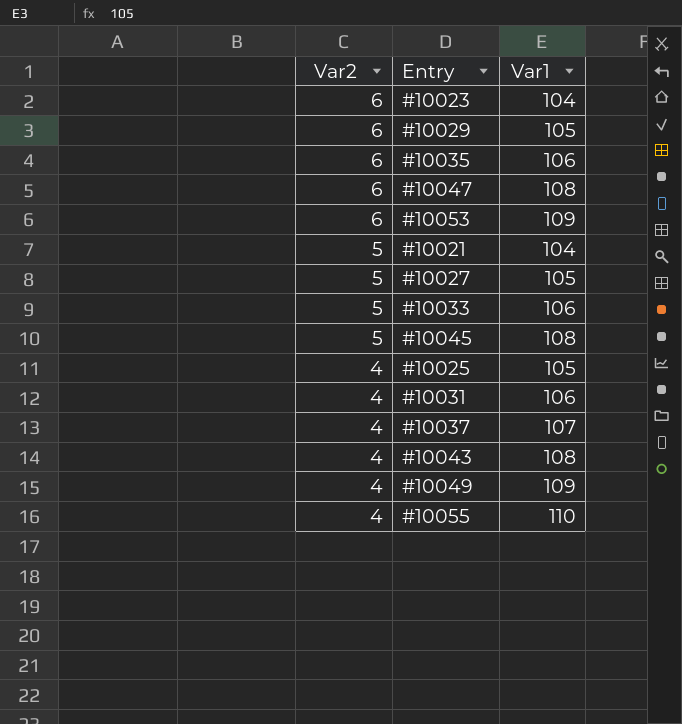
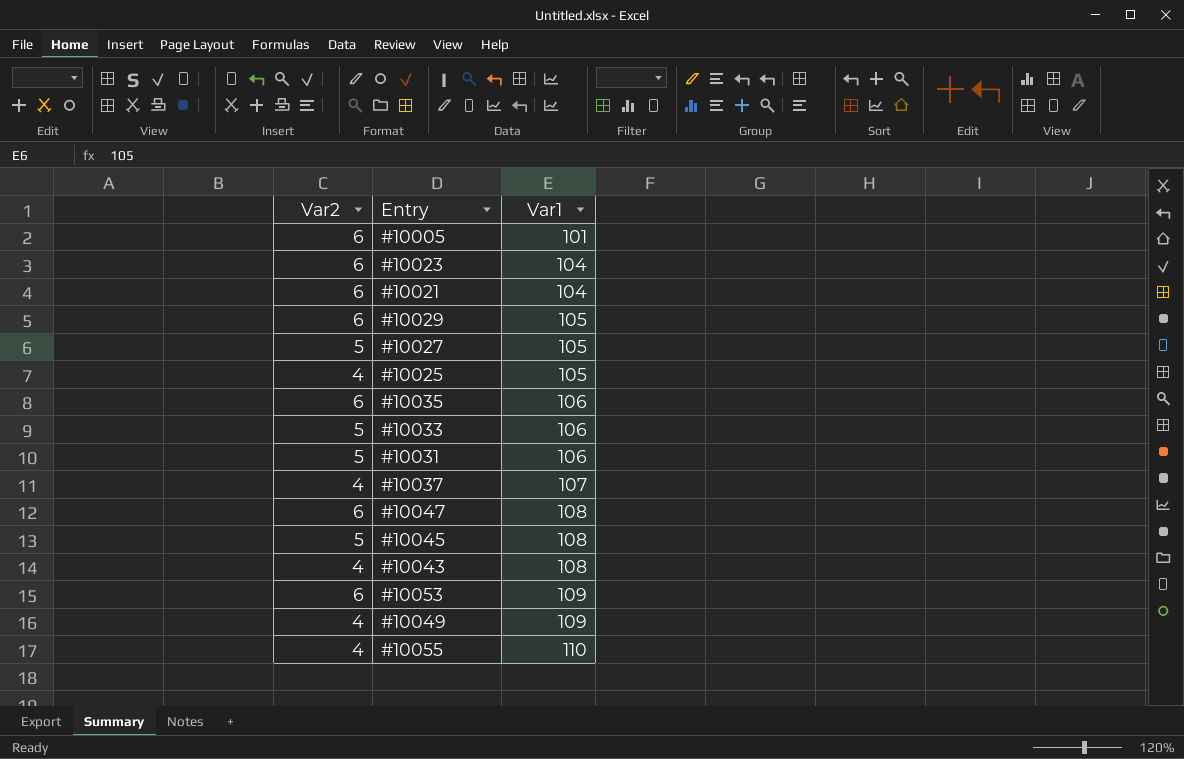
row order: Var2 descending -> Var1 ascending
row #10005: none -> 6 | 101
#10021 | Var2: 5 -> 6
#10031 | Var2: 4 -> 5

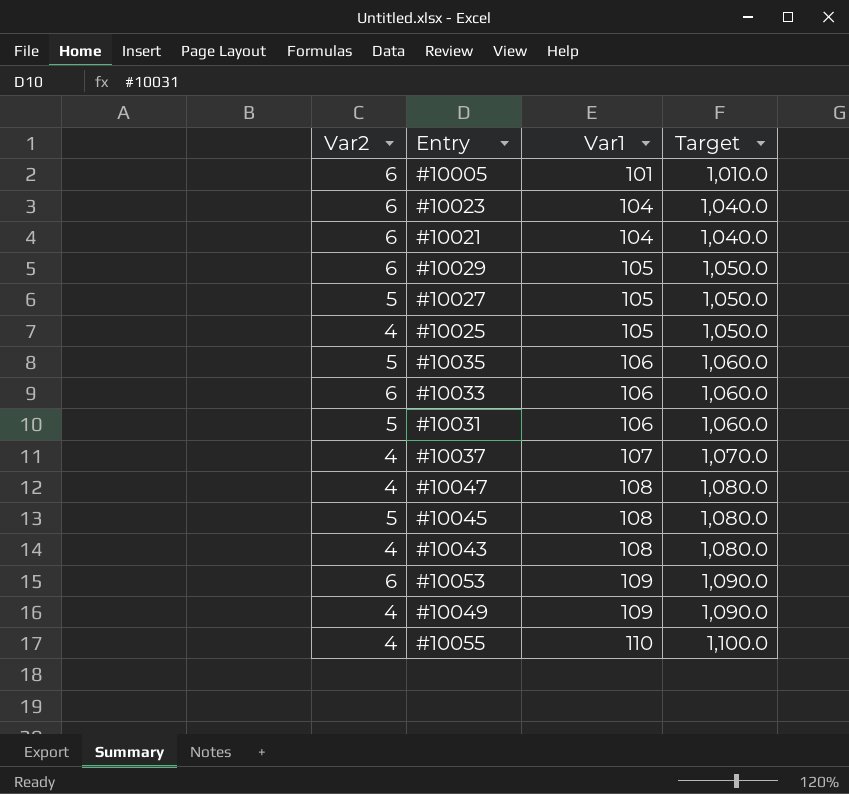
column Target | formula: none -> [Var1] * 10
#10035 | Var2: 6 -> 5
#10033 | Var2: 5 -> 6
#10047 | Var2: 6 -> 4

